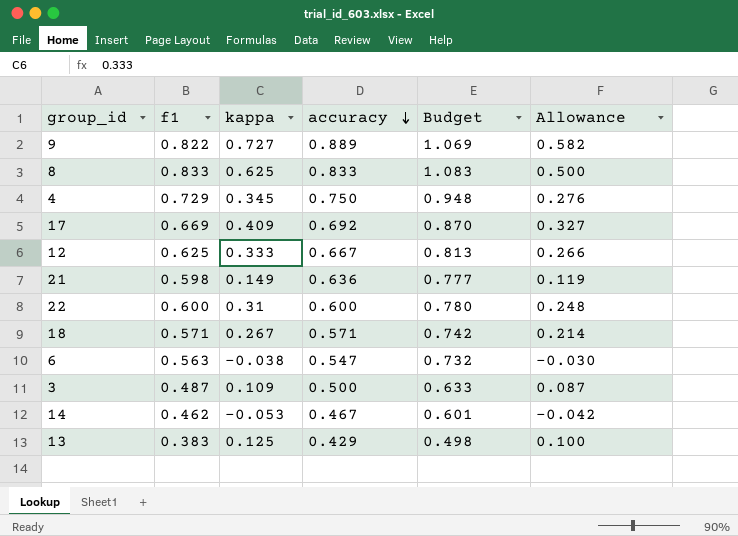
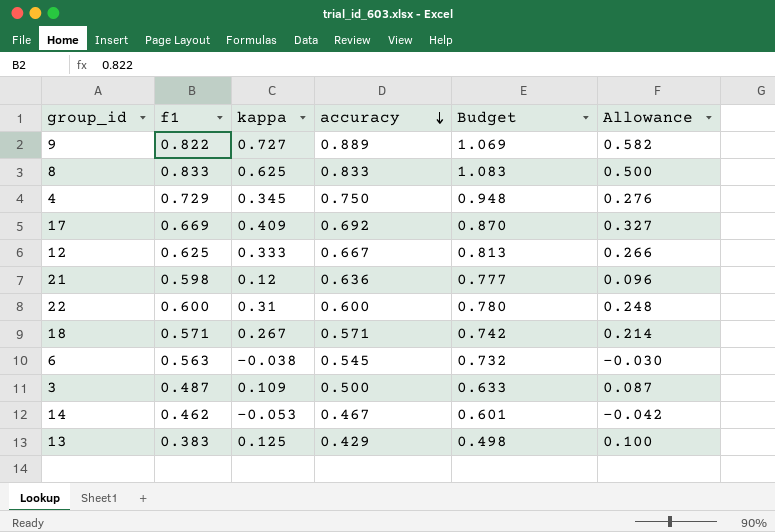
21 | kappa: 0.149 -> 0.12
21 | Allowance: 0.119 -> 0.096
6 | accuracy: 0.547 -> 0.545

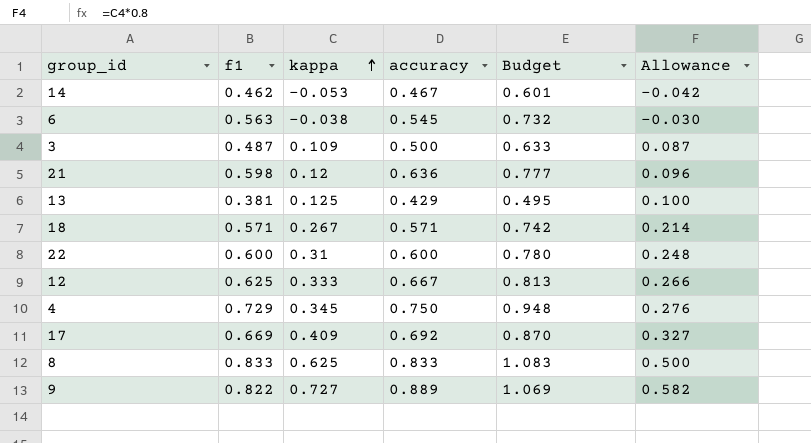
row order: accuracy descending -> kappa ascending
13 | f1: 0.383 -> 0.381
13 | Budget: 0.498 -> 0.495

